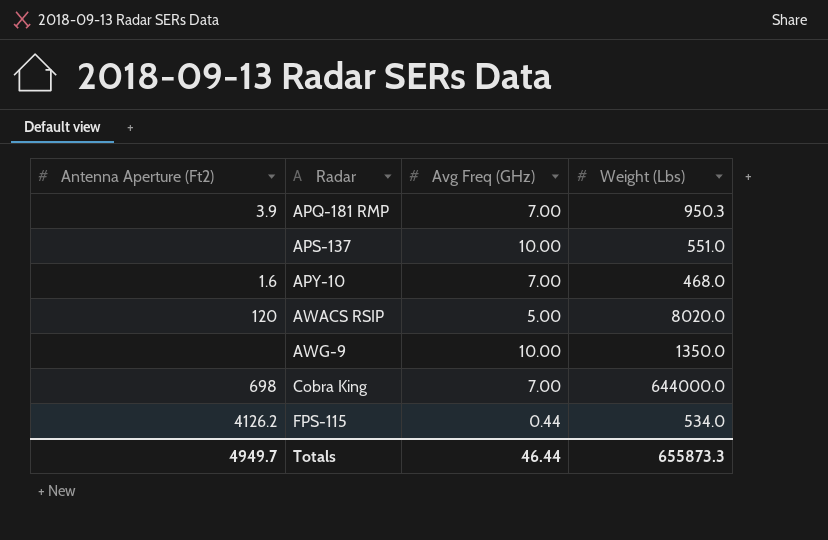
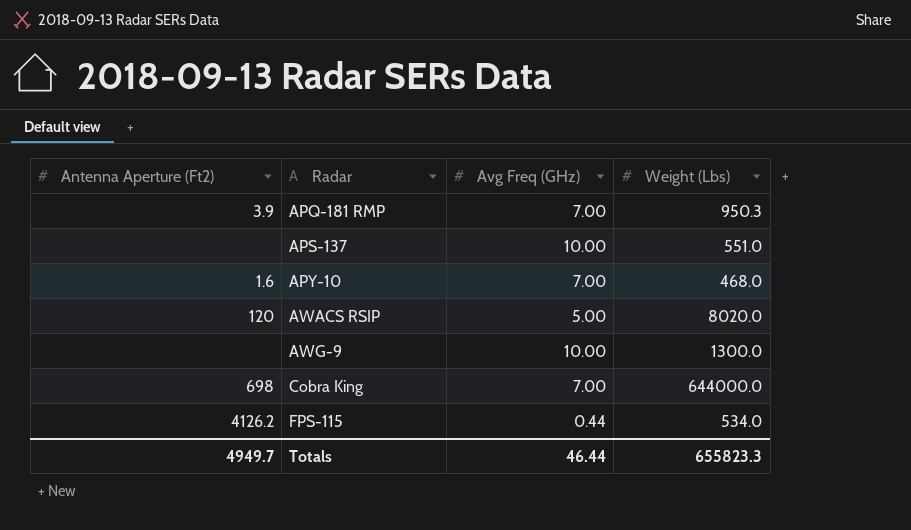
AWG-9 | Weight (Lbs): 1350.0 -> 1300.0
Totals | Weight (Lbs): 655873.3 -> 655823.3

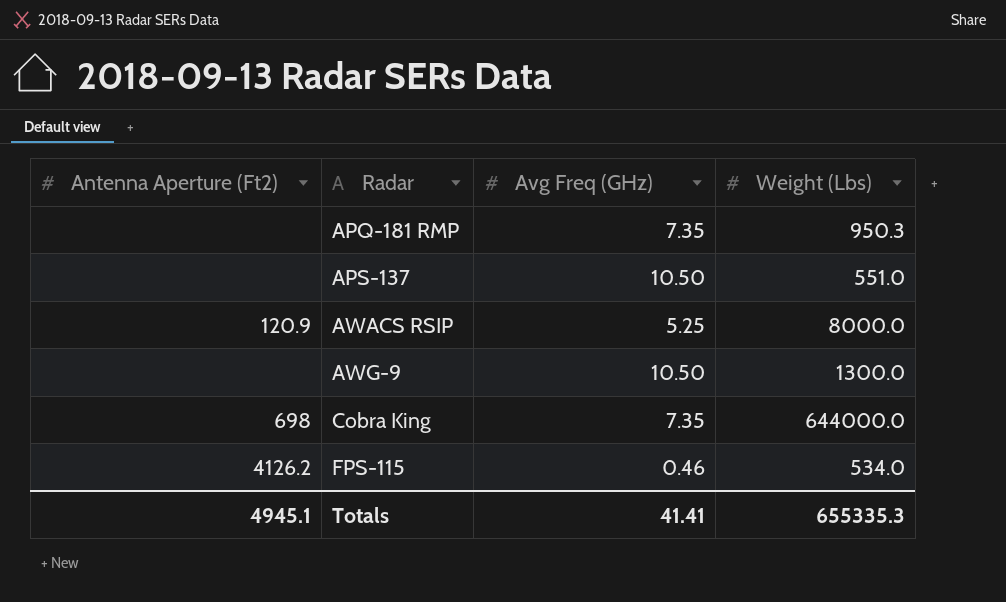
row APY-10: 1.6 | 7.00 | 468.0 -> none
APQ-181 RMP | Antenna Aperture (Ft2): 3.9 -> none
APQ-181 RMP | Avg Freq (GHz): 7.00 -> 7.35
APS-137 | Avg Freq (GHz): 10.00 -> 10.50
AWACS RSIP | Antenna Aperture (Ft2): 120 -> 120.9
AWACS RSIP | Avg Freq (GHz): 5.00 -> 5.25
AWACS RSIP | Weight (Lbs): 8020.0 -> 8000.0
AWG-9 | Avg Freq (GHz): 10.00 -> 10.50
Cobra King | Avg Freq (GHz): 7.00 -> 7.35
FPS-115 | Avg Freq (GHz): 0.44 -> 0.46
Totals | Antenna Aperture (Ft2): 4949.7 -> 4945.1
Totals | Avg Freq (GHz): 46.44 -> 41.41
Totals | Weight (Lbs): 655823.3 -> 655335.3

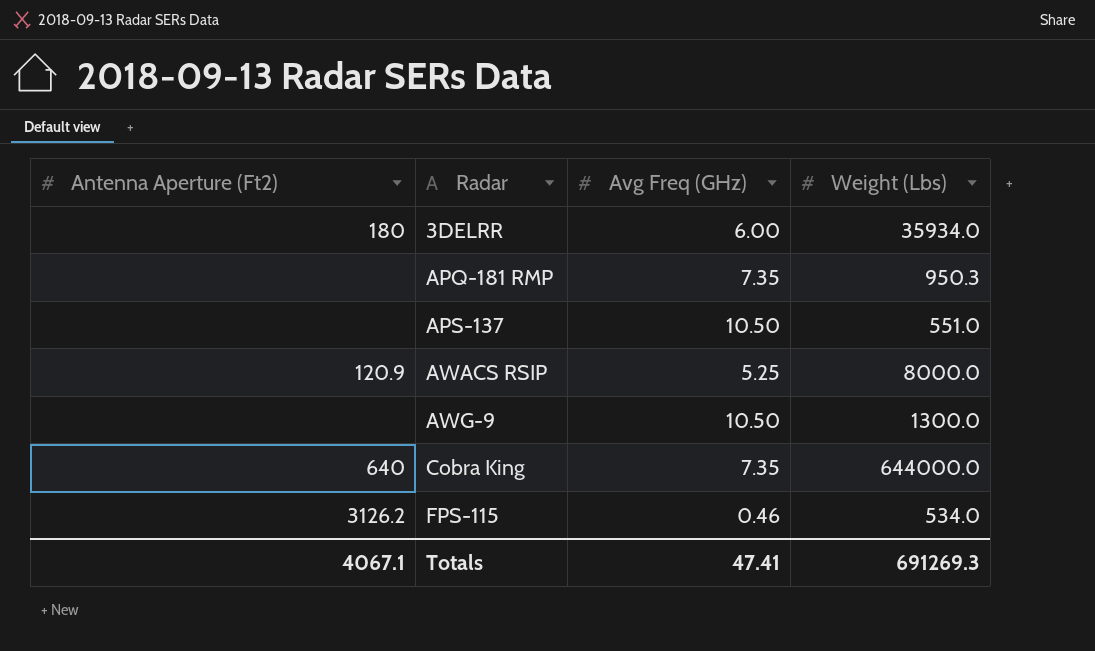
row 3DELRR: none -> 180 | 6.00 | 35934.0
Cobra King | Antenna Aperture (Ft2): 698 -> 640
FPS-115 | Antenna Aperture (Ft2): 4126.2 -> 3126.2
Totals | Antenna Aperture (Ft2): 4945.1 -> 4067.1
Totals | Avg Freq (GHz): 41.41 -> 47.41
Totals | Weight (Lbs): 655335.3 -> 691269.3

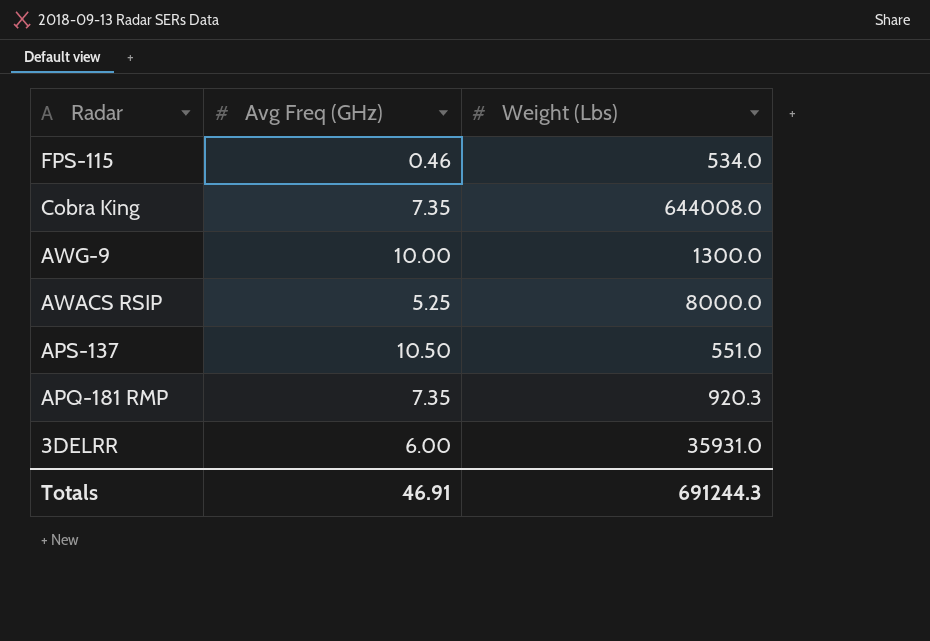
row order: Radar ascending -> Radar descending
column Antenna Aperture (Ft2) | position: 1 -> none
Cobra King | Weight (Lbs): 644000.0 -> 644008.0
AWG-9 | Avg Freq (GHz): 10.50 -> 10.00
APQ-181 RMP | Weight (Lbs): 950.3 -> 920.3
3DELRR | Weight (Lbs): 35934.0 -> 35931.0
Totals | Avg Freq (GHz): 47.41 -> 46.91
Totals | Weight (Lbs): 691269.3 -> 691244.3

